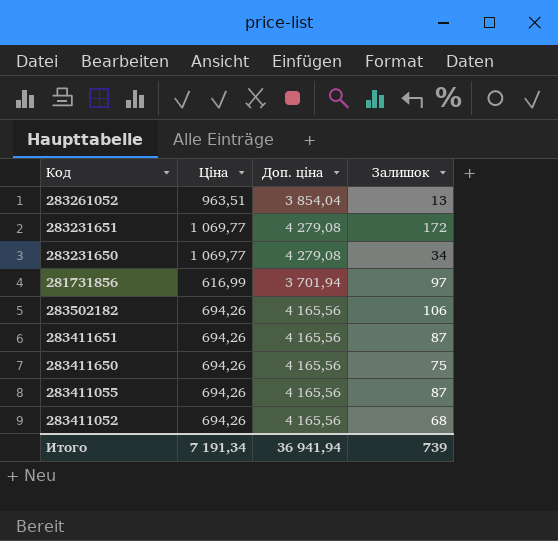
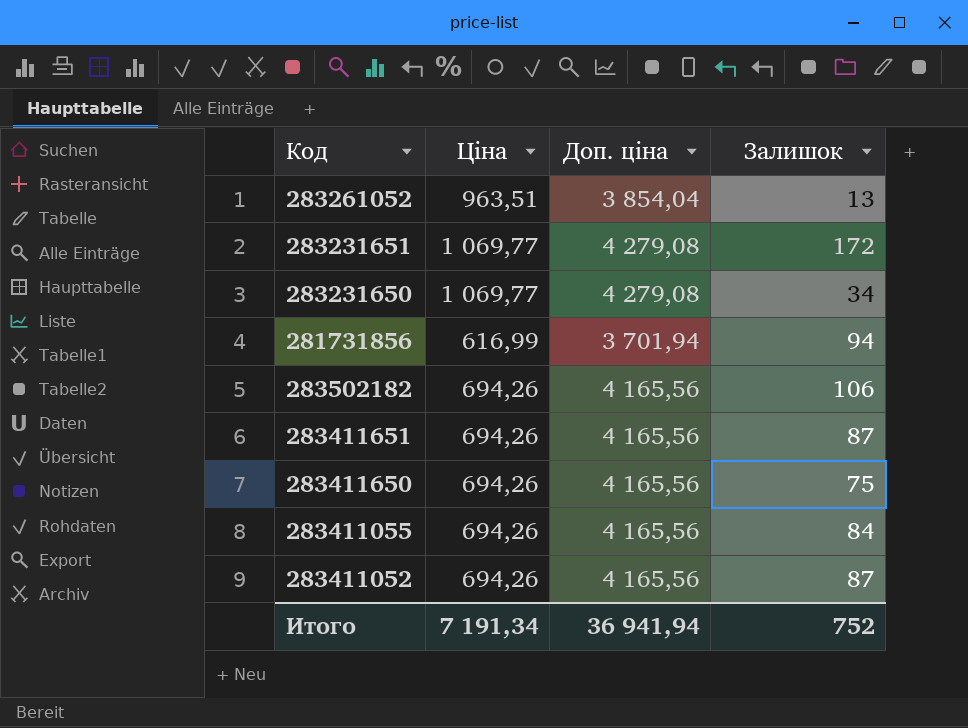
281731856 | Залишок: 97 -> 94
283411055 | Залишок: 87 -> 84
283411052 | Залишок: 68 -> 87
Итого | Залишок: 739 -> 752

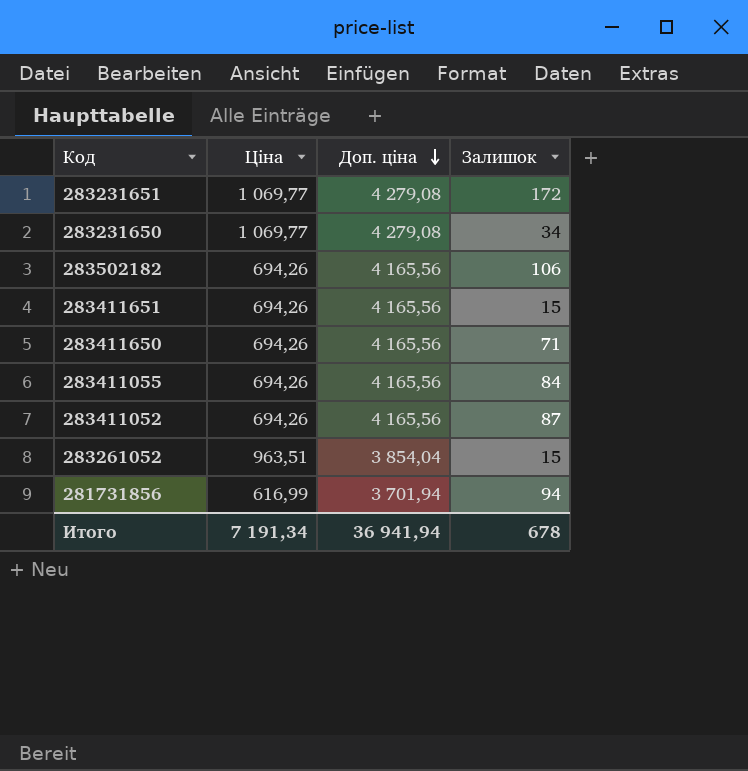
row order: none -> Доп. ціна descending
283411651 | Залишок: 87 -> 15
283411650 | Залишок: 75 -> 71
283261052 | Залишок: 13 -> 15
Итого | Залишок: 752 -> 678

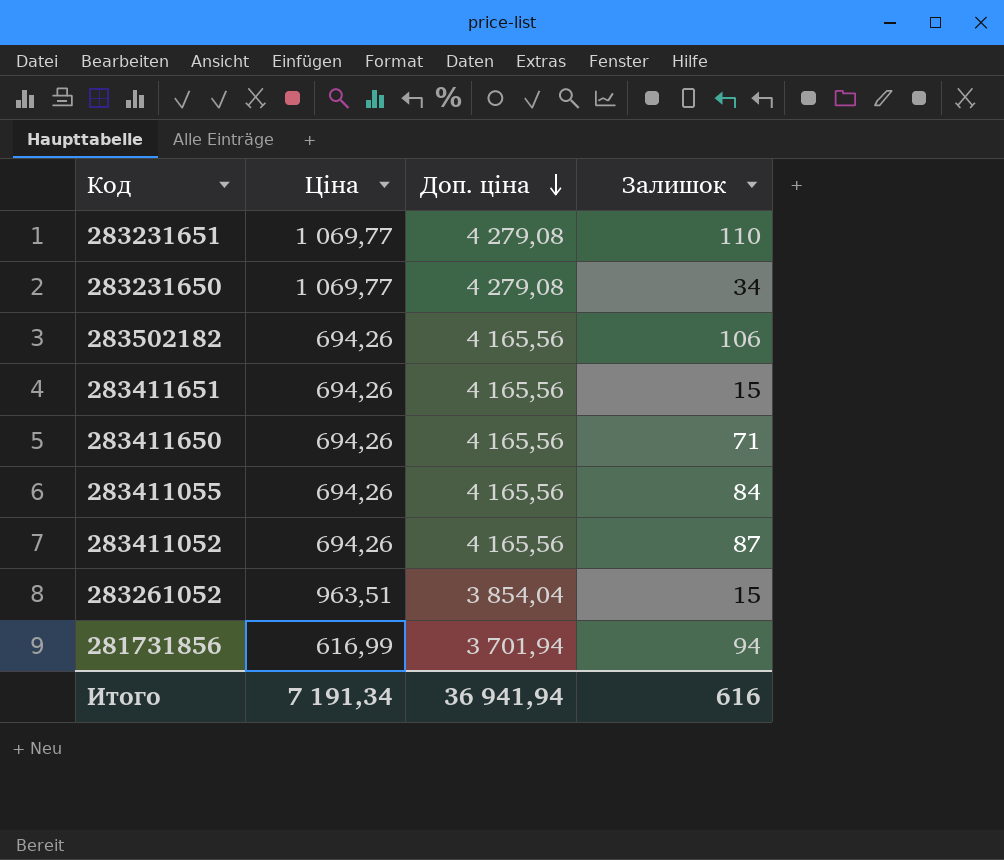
283231651 | Залишок: 172 -> 110
Итого | Залишок: 678 -> 616

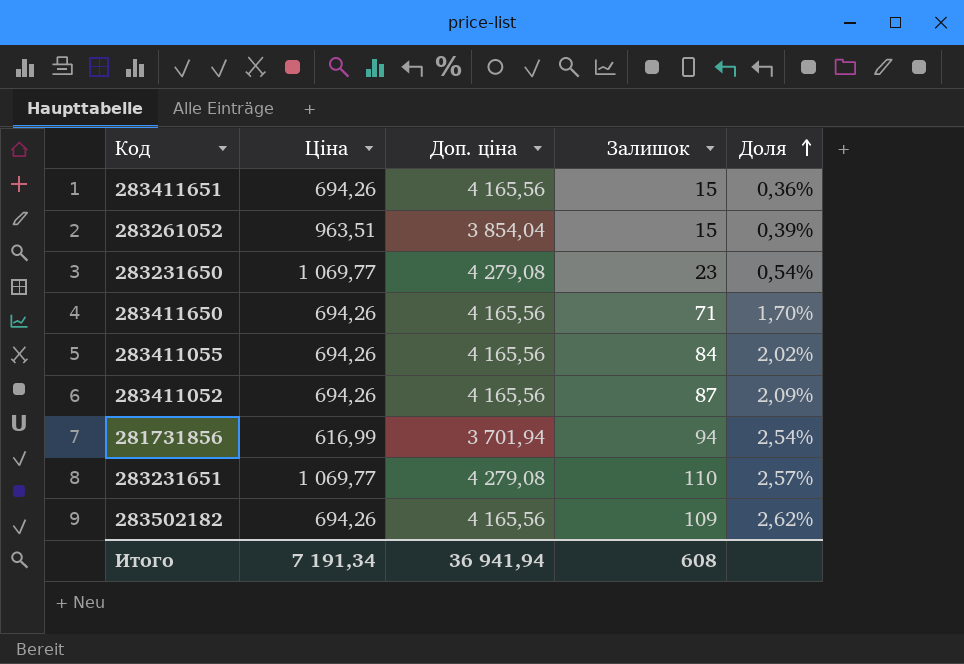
row order: Доп. ціна descending -> Доля ascending
column Доля | formula: none -> [Залишок] / [Доп. ціна]
283231650 | Залишок: 34 -> 23
283502182 | Залишок: 106 -> 109
Итого | Залишок: 616 -> 608

